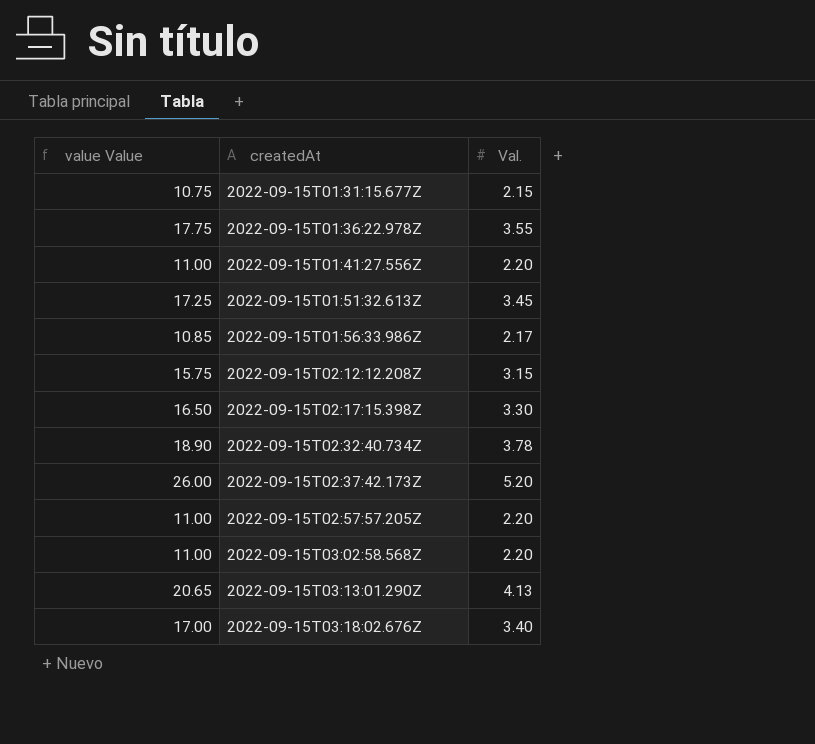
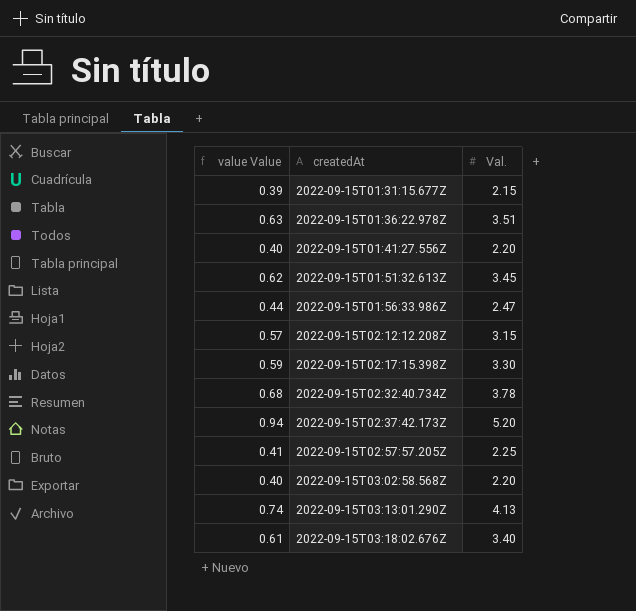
column value Value | formula: [Val.] * 5 -> [Val.] * 0.18
2022-09-15T01:36:22.978Z | Val.: 3.55 -> 3.51
2022-09-15T01:56:33.986Z | Val.: 2.17 -> 2.47
2022-09-15T02:57:57.205Z | Val.: 2.20 -> 2.25

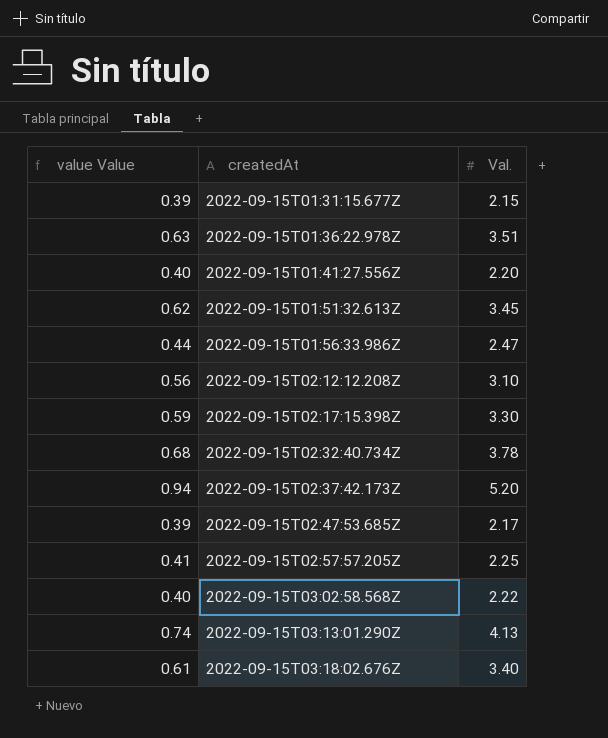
2022-09-15T02:12:12.208Z | value Value: 0.57 -> 0.56
2022-09-15T02:12:12.208Z | Val.: 3.15 -> 3.10
row 2022-09-15T02:47:53.685Z: none -> 0.39 | 2.17
2022-09-15T03:02:58.568Z | Val.: 2.20 -> 2.22

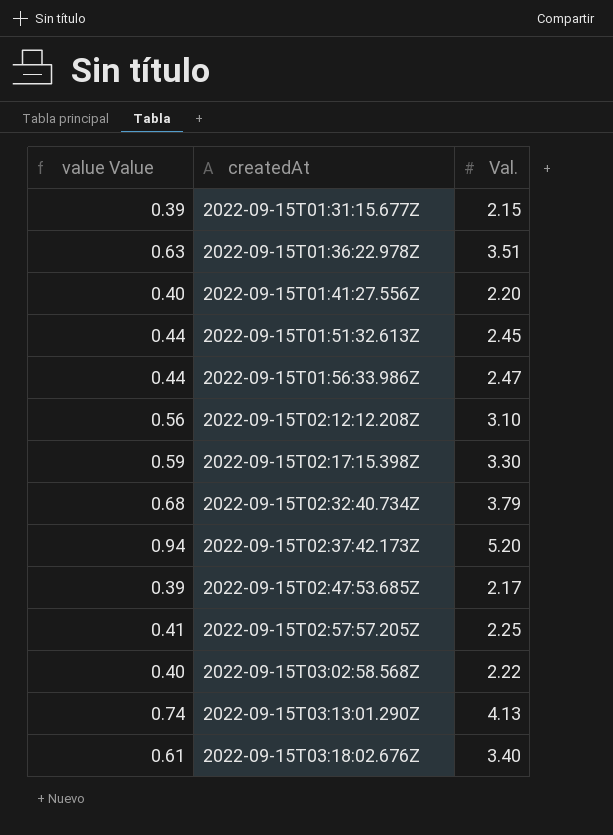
2022-09-15T01:51:32.613Z | value Value: 0.62 -> 0.44
2022-09-15T01:51:32.613Z | Val.: 3.45 -> 2.45
2022-09-15T02:32:40.734Z | Val.: 3.78 -> 3.79

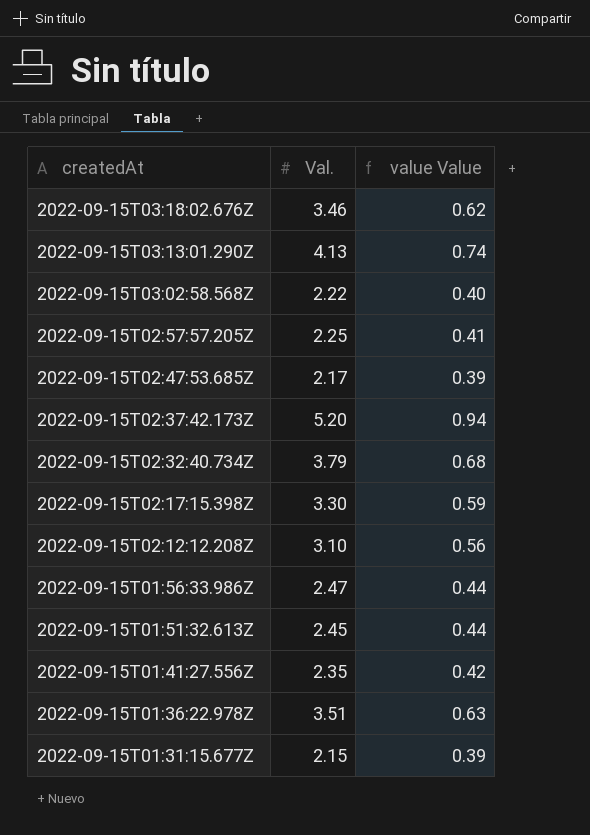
row order: createdAt ascending -> createdAt descending
column value Value | position: 1 -> 3
2022-09-15T03:18:02.676Z | Val.: 3.40 -> 3.46
2022-09-15T03:18:02.676Z | value Value: 0.61 -> 0.62
2022-09-15T01:41:27.556Z | Val.: 2.20 -> 2.35
2022-09-15T01:41:27.556Z | value Value: 0.40 -> 0.42

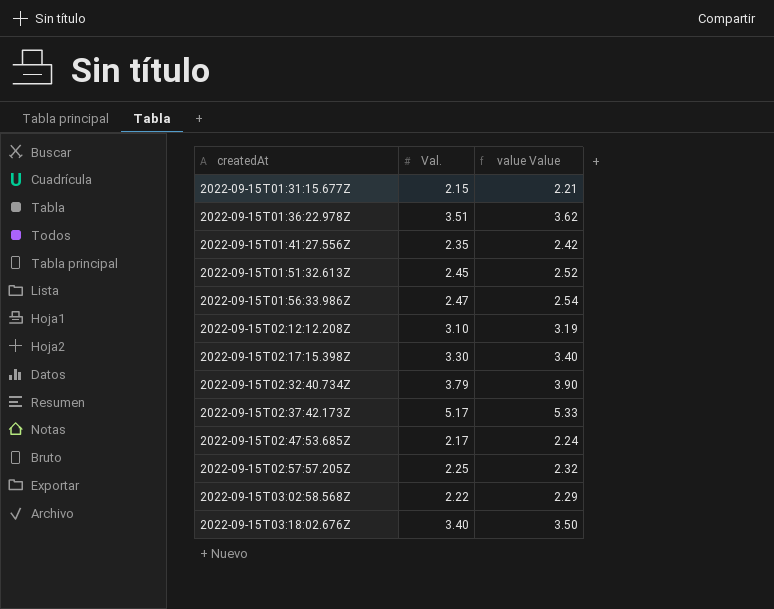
row order: createdAt descending -> createdAt ascending
column value Value | formula: [Val.] * 0.18 -> [Val.] * 1.03
row 2022-09-15T03:13:01.290Z: 4.13 | 0.74 -> none
2022-09-15T02:37:42.173Z | Val.: 5.20 -> 5.17
2022-09-15T03:18:02.676Z | Val.: 3.46 -> 3.40

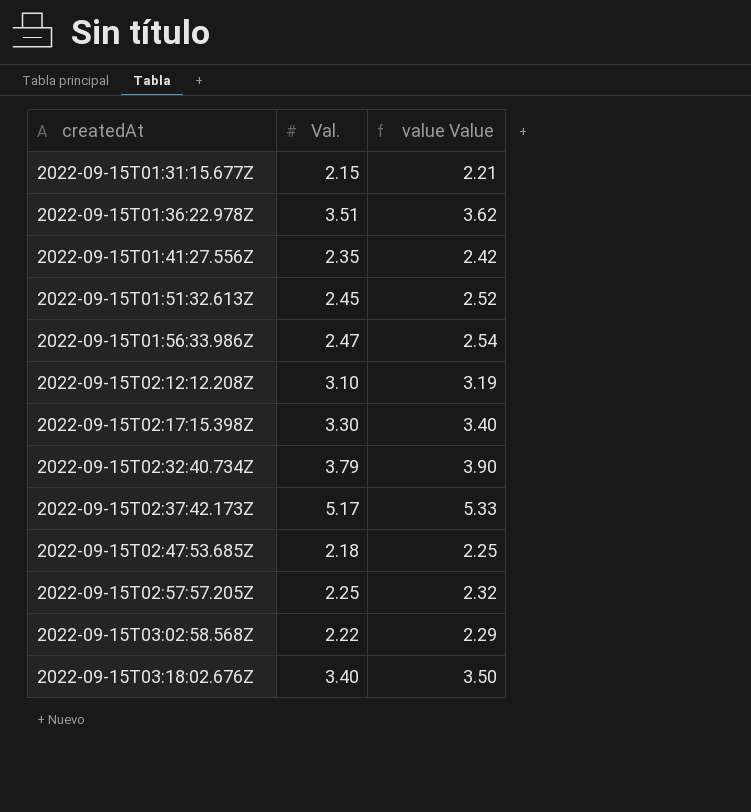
2022-09-15T02:47:53.685Z | Val.: 2.17 -> 2.18
2022-09-15T02:47:53.685Z | value Value: 2.24 -> 2.25

